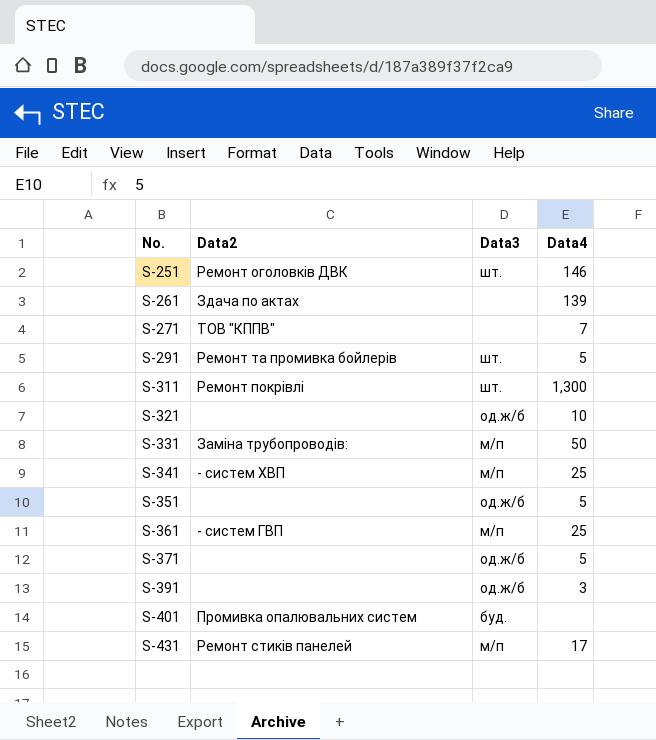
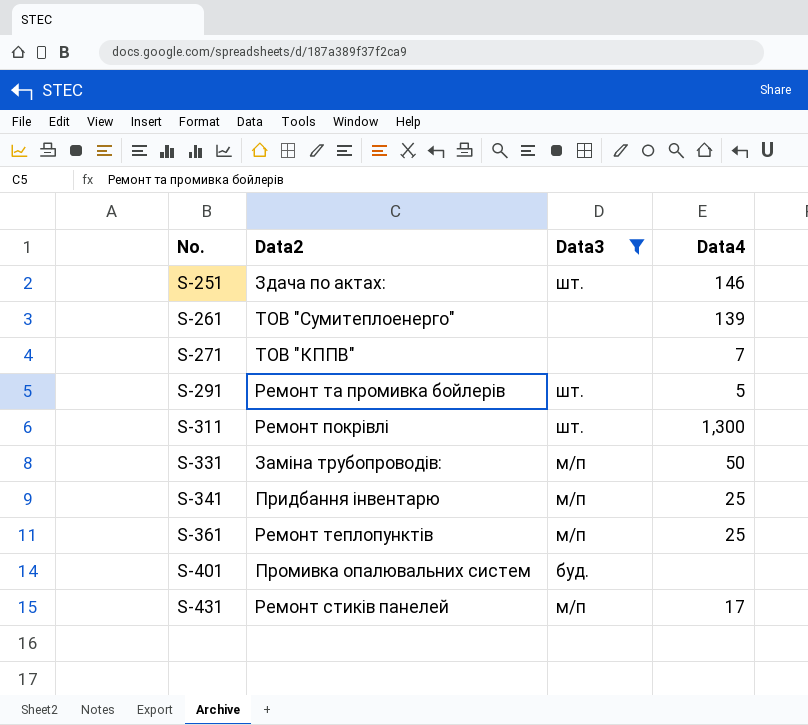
filter: none -> Data3 != од.ж/б
S-251 | Data2: Ремонт оголовків ДВК -> Здача по актах:
S-261 | Data2: Здача по актах -> ТОВ "Сумитеплоенерго"
S-341 | Data2: - систем ХВП -> Придбання інвентарю
S-361 | Data2: - систем ГВП -> Ремонт теплопунктів

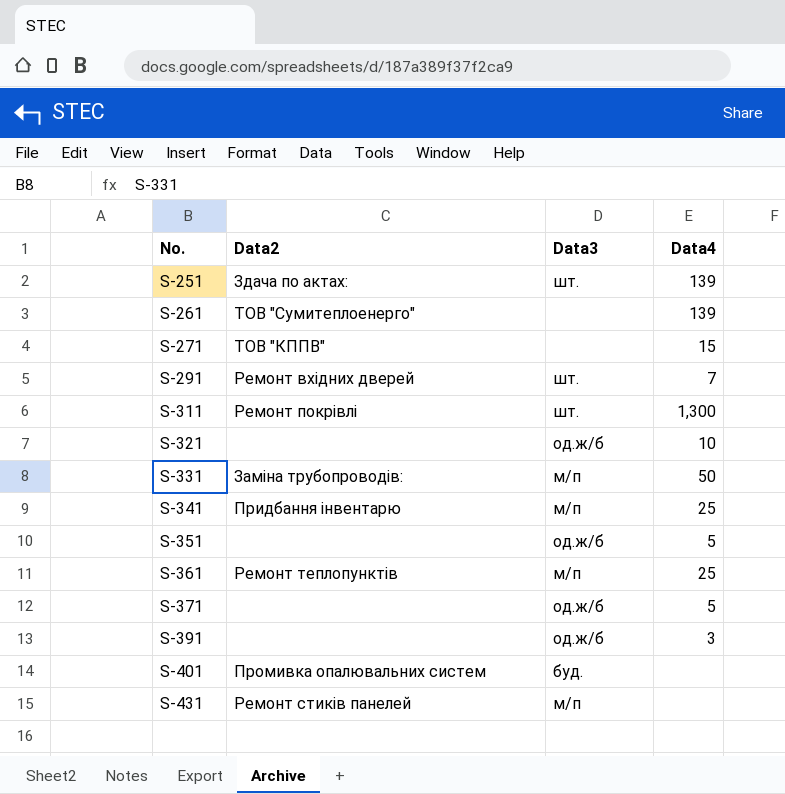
filter: Data3 != од.ж/б -> none
S-251 | Data4: 146 -> 139
S-271 | Data4: 7 -> 15
S-291 | Data2: Ремонт та промивка бойлерів -> Ремонт вхідних дверей
S-291 | Data4: 5 -> 7
S-431 | Data4: 17 -> none

